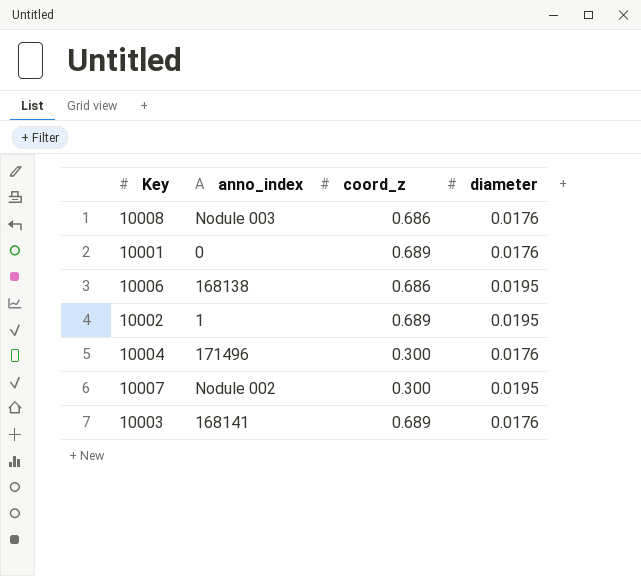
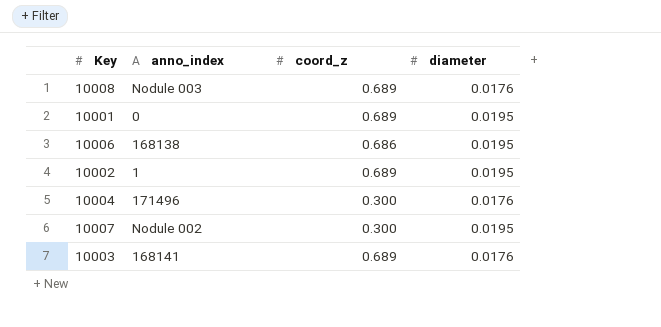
10008 | coord_z: 0.686 -> 0.689
10001 | diameter: 0.0176 -> 0.0195

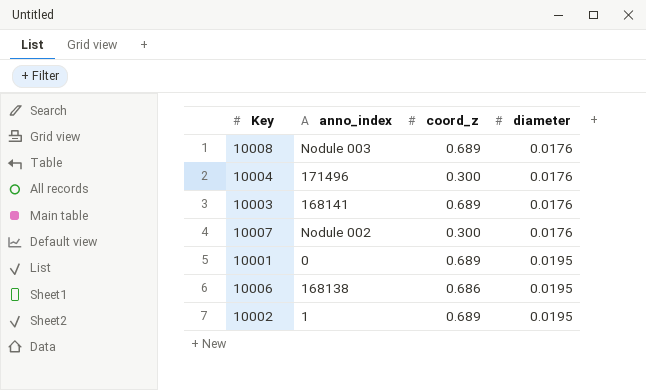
row order: none -> diameter ascending
10007 | diameter: 0.0195 -> 0.0176

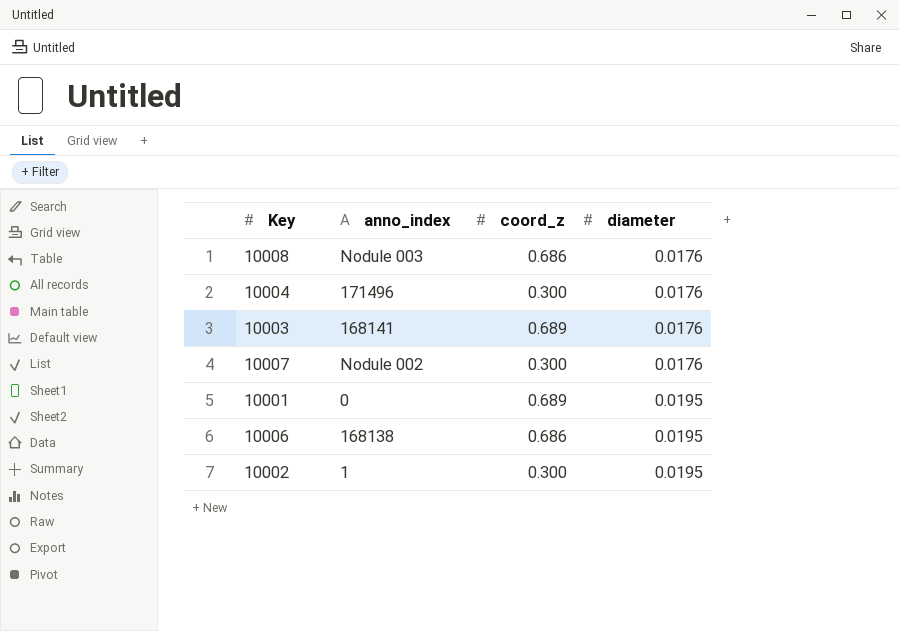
10008 | coord_z: 0.689 -> 0.686
10002 | coord_z: 0.689 -> 0.300

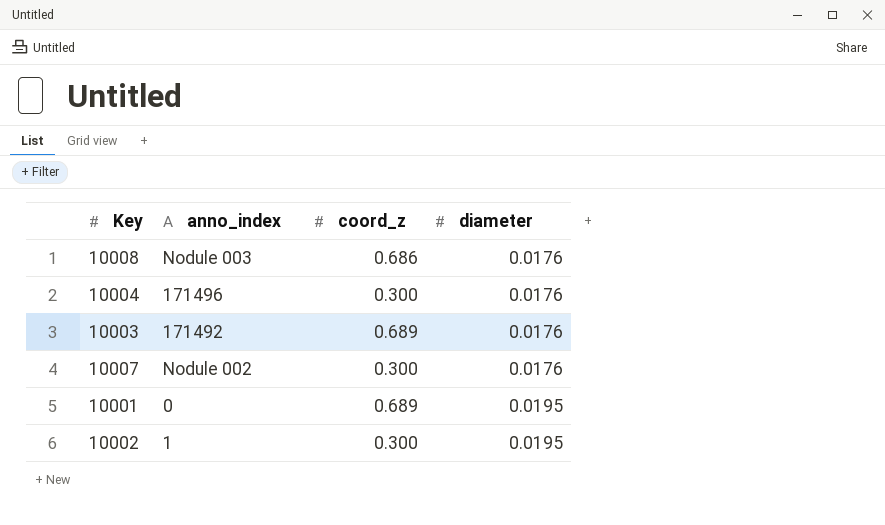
row 10006: 168138 | 0.686 | 0.0195 -> none
10003 | anno_index: 168141 -> 171492

